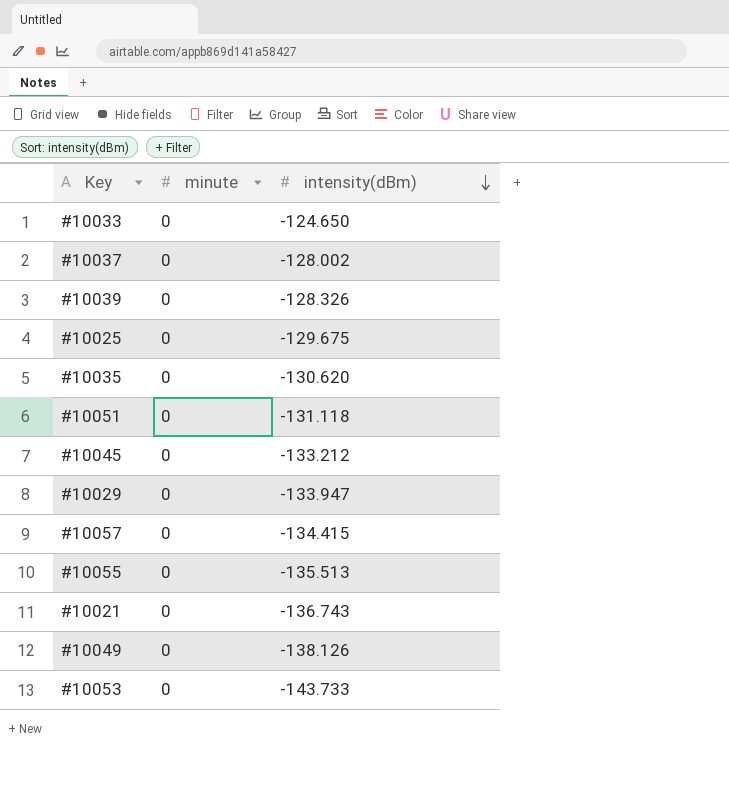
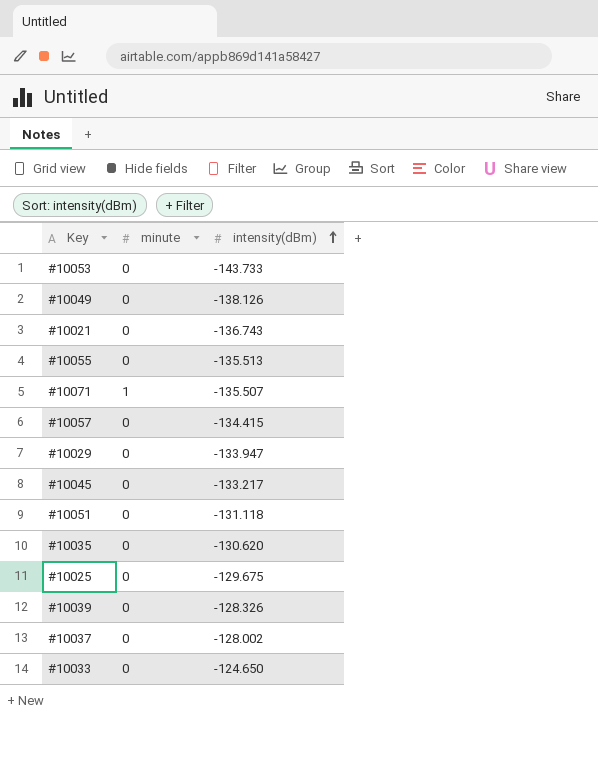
row order: intensity(dBm) descending -> intensity(dBm) ascending
row #10071: none -> 1 | -135.507
#10045 | intensity(dBm): -133.212 -> -133.217

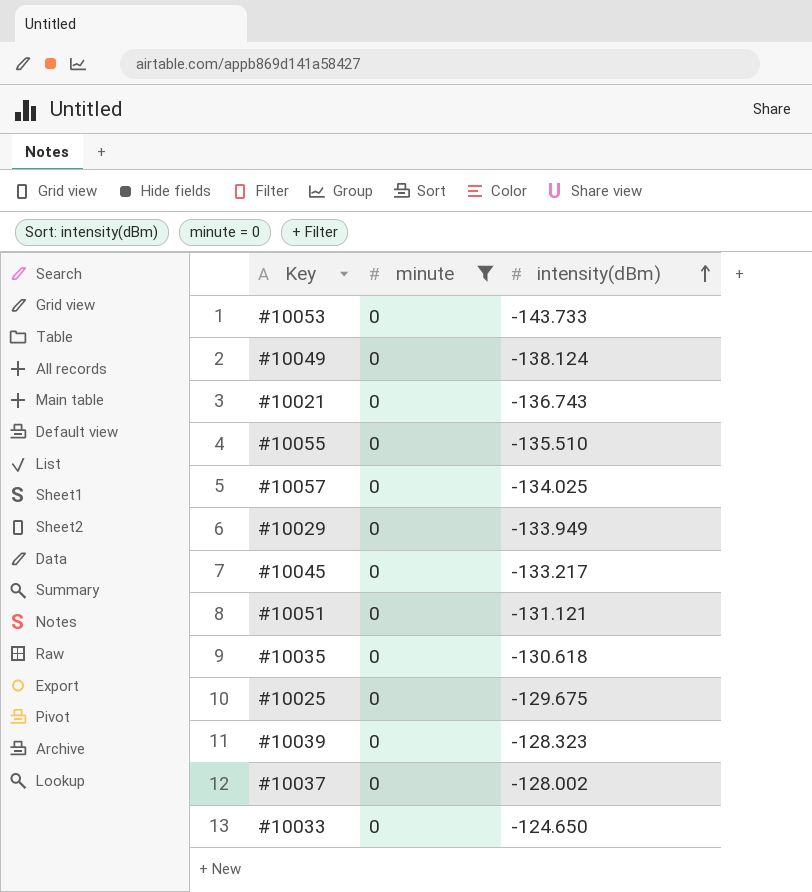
filter: none -> minute = 0
#10049 | intensity(dBm): -138.126 -> -138.124
#10055 | intensity(dBm): -135.513 -> -135.510
#10057 | intensity(dBm): -134.415 -> -134.025
#10029 | intensity(dBm): -133.947 -> -133.949
#10051 | intensity(dBm): -131.118 -> -131.121
#10035 | intensity(dBm): -130.620 -> -130.618
#10039 | intensity(dBm): -128.326 -> -128.323

